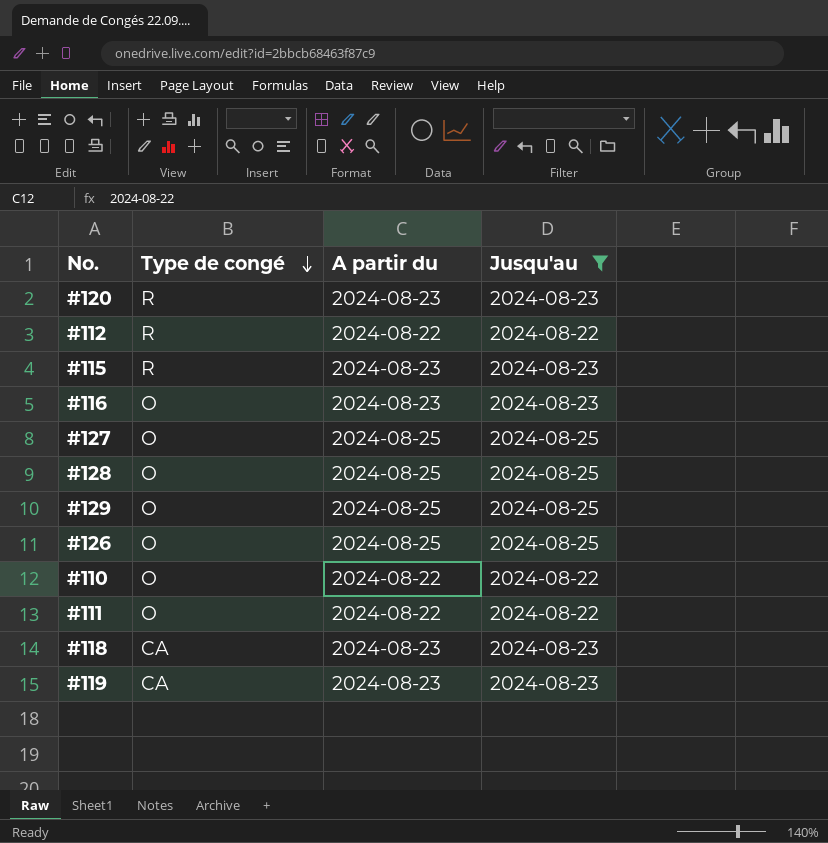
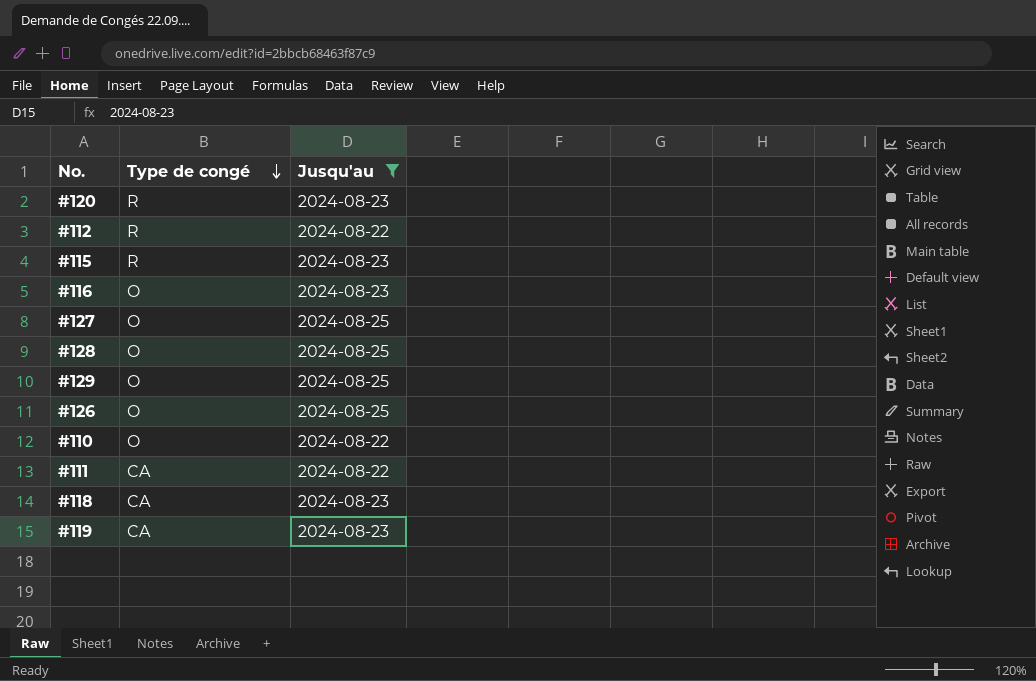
column A partir du | position: 3 -> none
#111 | Type de congé: O -> CA

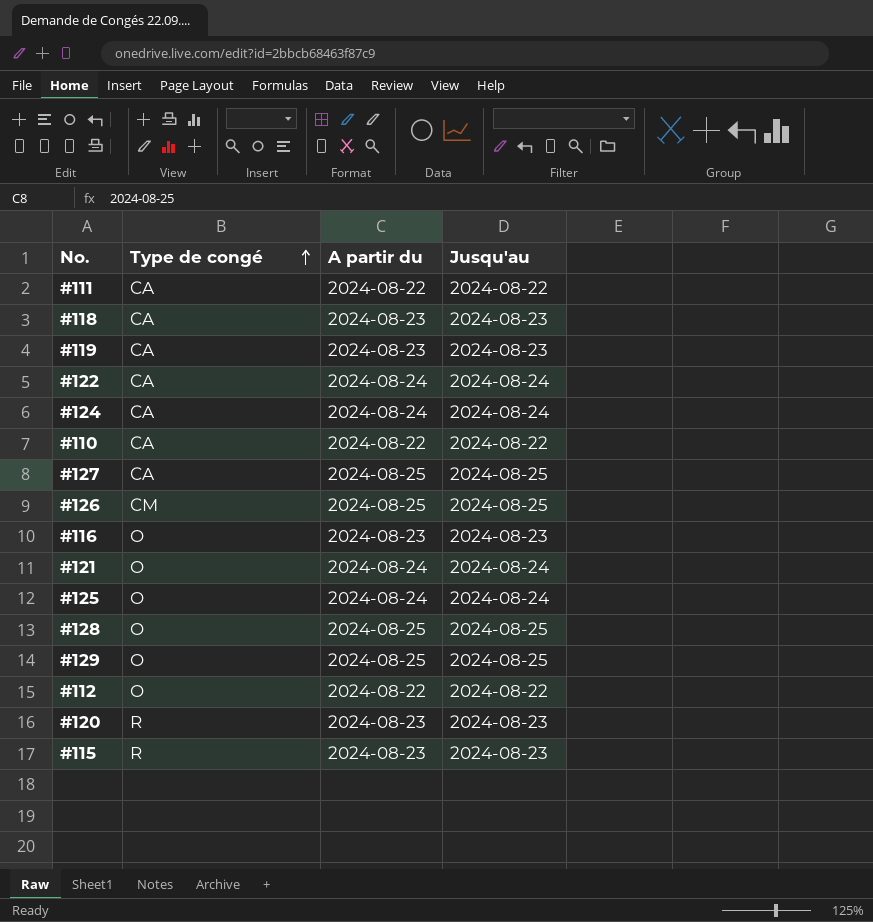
filter: Jusqu'au != 2024-08-24 -> none
row order: Type de congé descending -> Type de congé ascending
column A partir du | position: none -> 3
#110 | Type de congé: O -> CA
#127 | Type de congé: O -> CA
#126 | Type de congé: O -> CM
#112 | Type de congé: R -> O

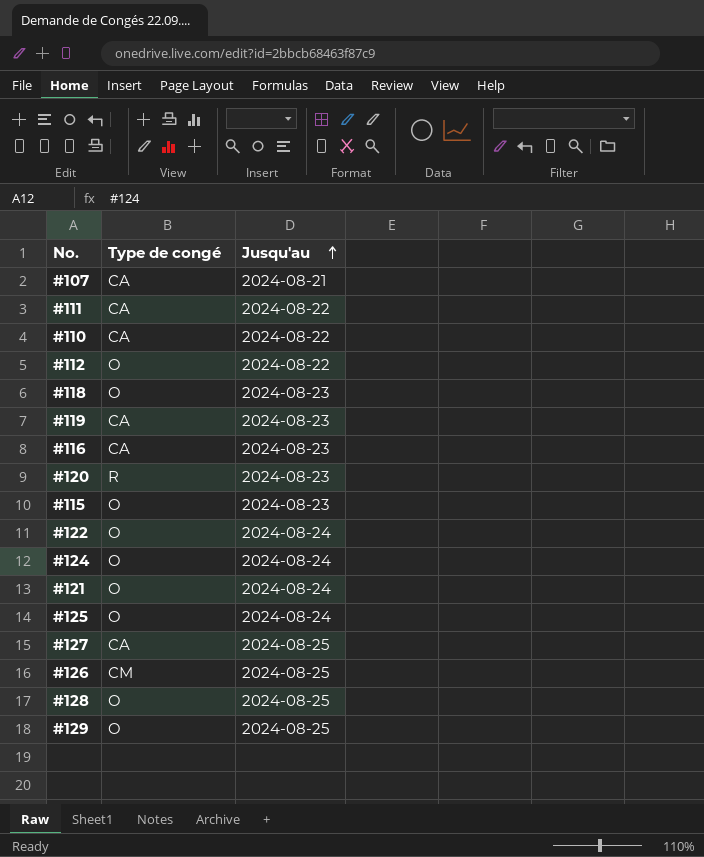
row order: Type de congé ascending -> Jusqu'au ascending
column A partir du | position: 3 -> none
row #107: none -> CA | 2024-08-21
#118 | Type de congé: CA -> O
#116 | Type de congé: O -> CA
#115 | Type de congé: R -> O
#122 | Type de congé: CA -> O
#124 | Type de congé: CA -> O

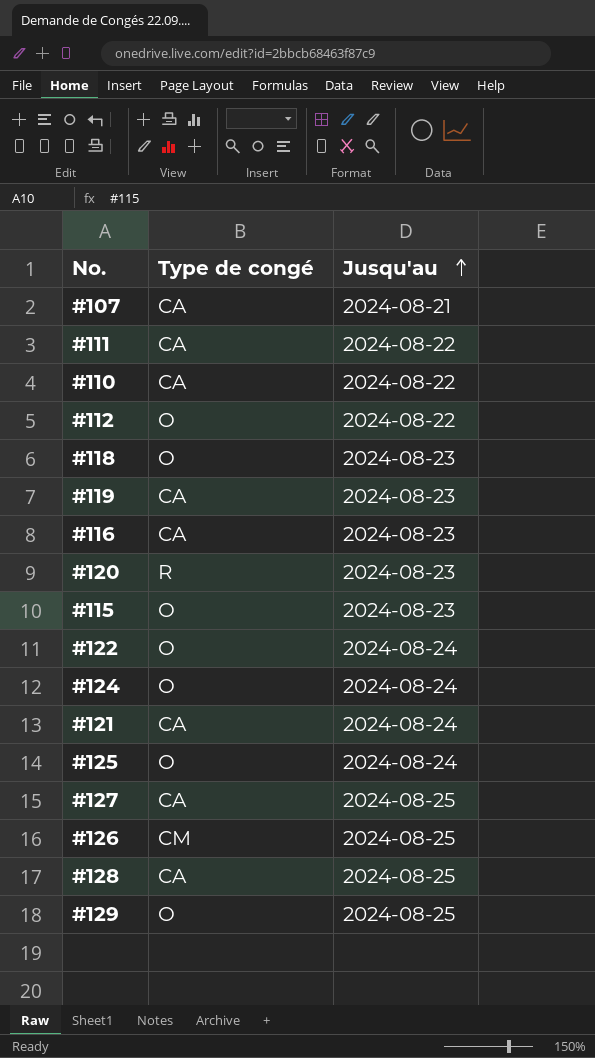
#121 | Type de congé: O -> CA
#128 | Type de congé: O -> CA

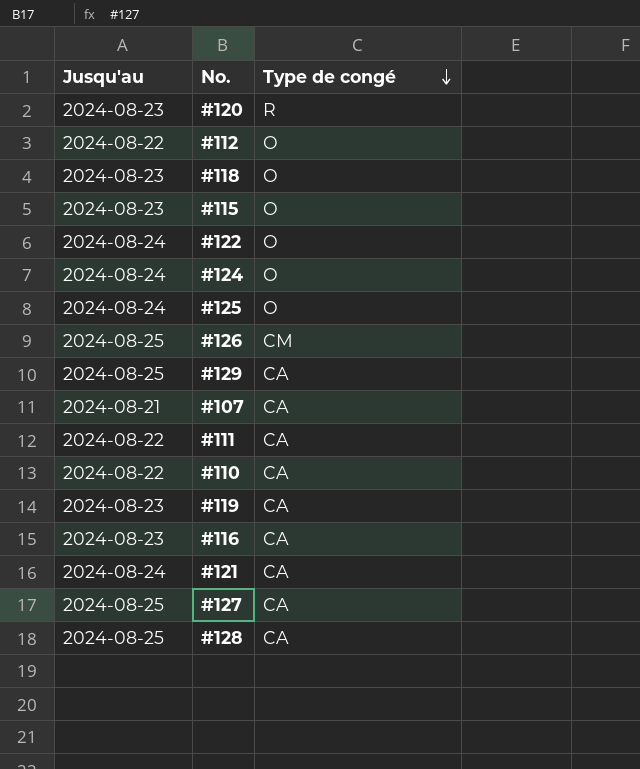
row order: Jusqu'au ascending -> Type de congé descending
column Jusqu'au | position: 3 -> 1
#129 | Type de congé: O -> CA

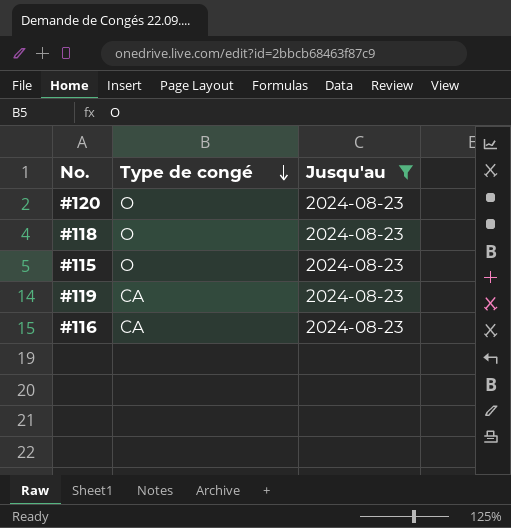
filter: none -> Jusqu'au = 2024-08-23
column Jusqu'au | position: 1 -> 3
#120 | Type de congé: R -> O

